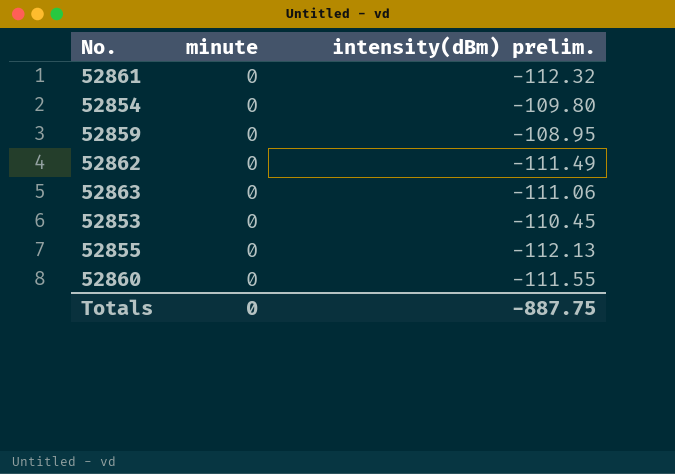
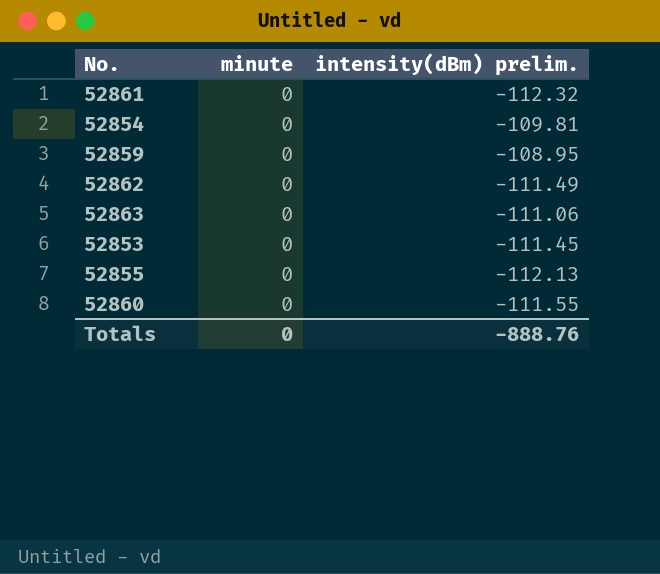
52854 | intensity(dBm) prelim.: -109.80 -> -109.81
52853 | intensity(dBm) prelim.: -110.45 -> -111.45
Totals | intensity(dBm) prelim.: -887.75 -> -888.76

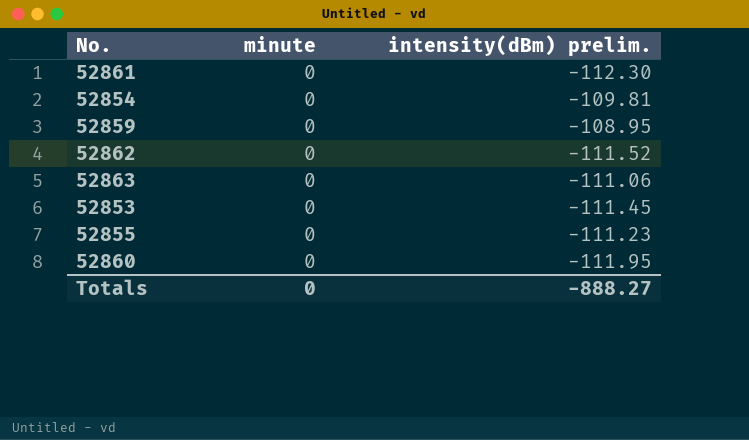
52861 | intensity(dBm) prelim.: -112.32 -> -112.30
52862 | intensity(dBm) prelim.: -111.49 -> -111.52
52855 | intensity(dBm) prelim.: -112.13 -> -111.23
52860 | intensity(dBm) prelim.: -111.55 -> -111.95
Totals | intensity(dBm) prelim.: -888.76 -> -888.27

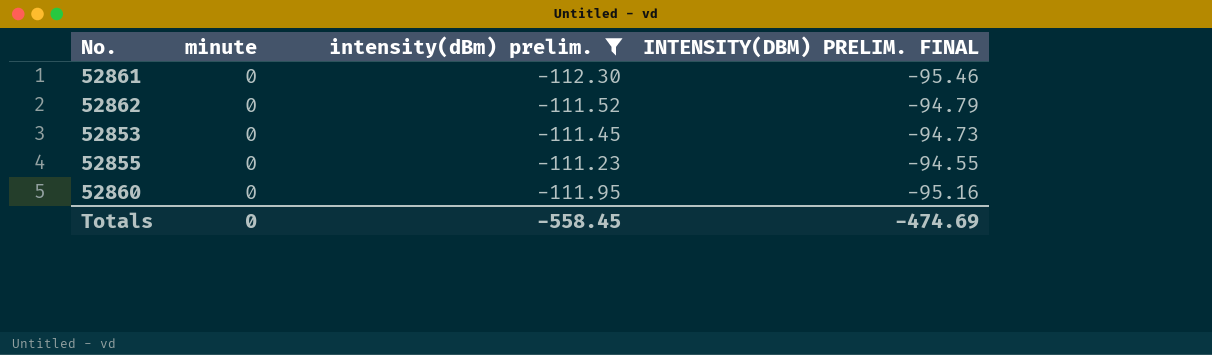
filter: none -> intensity(dBm) prelim. <= -111.23
column INTENSITY(DBM) PRELIM. FINAL | formula: none -> [intensity(dBm) prelim.] * 0.85
Totals | intensity(dBm) prelim.: -888.27 -> -558.45

